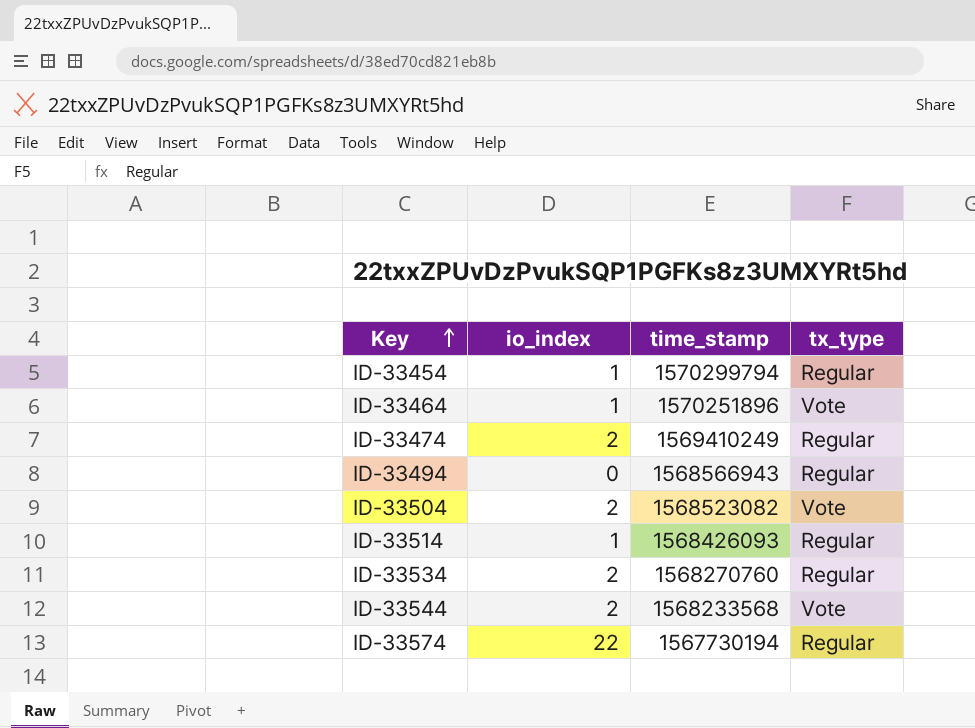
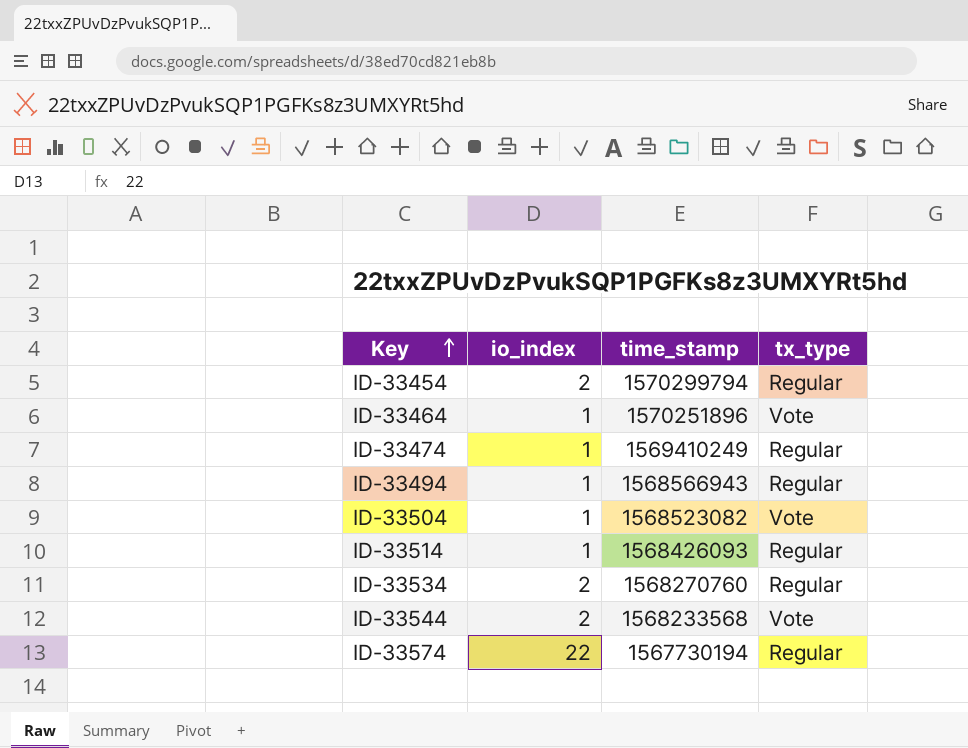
ID-33454 | io_index: 1 -> 2
ID-33474 | io_index: 2 -> 1
ID-33494 | io_index: 0 -> 1
ID-33504 | io_index: 2 -> 1

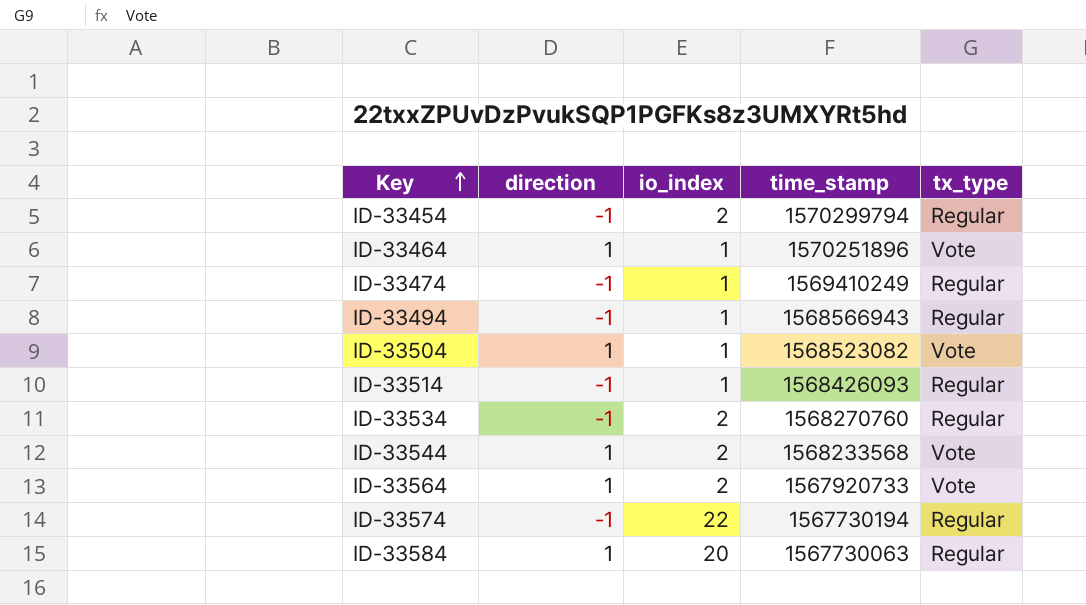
column direction | position: none -> 2
row ID-33564: none -> 1 | 2 | 1567920733 | Vote
row ID-33584: none -> 1 | 20 | 1567730063 | Regular

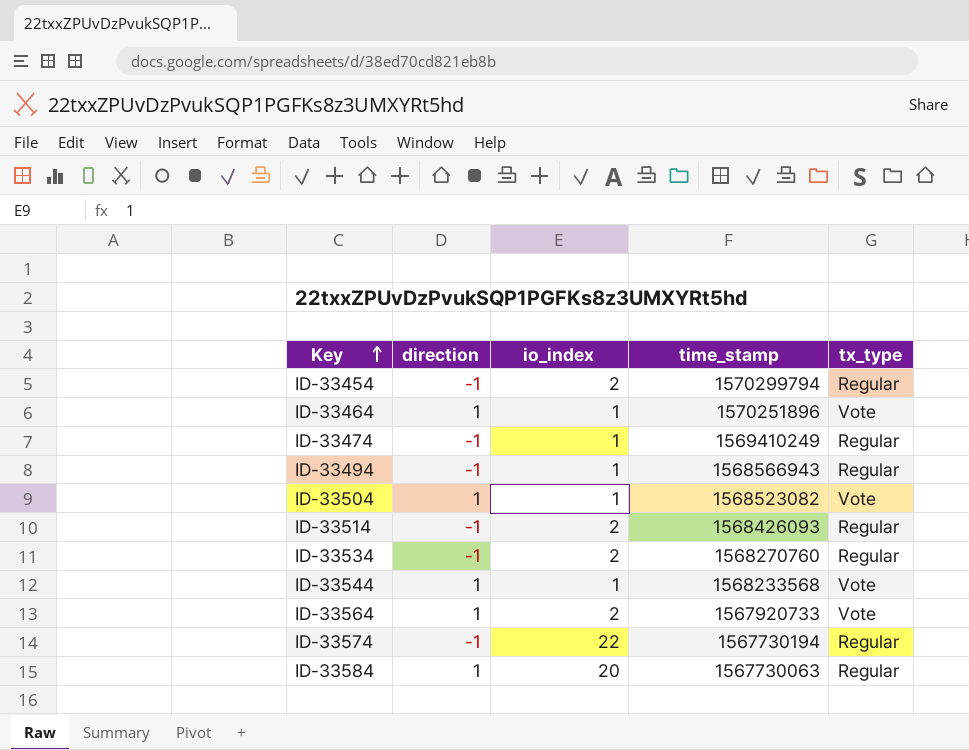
ID-33514 | io_index: 1 -> 2
ID-33544 | io_index: 2 -> 1

